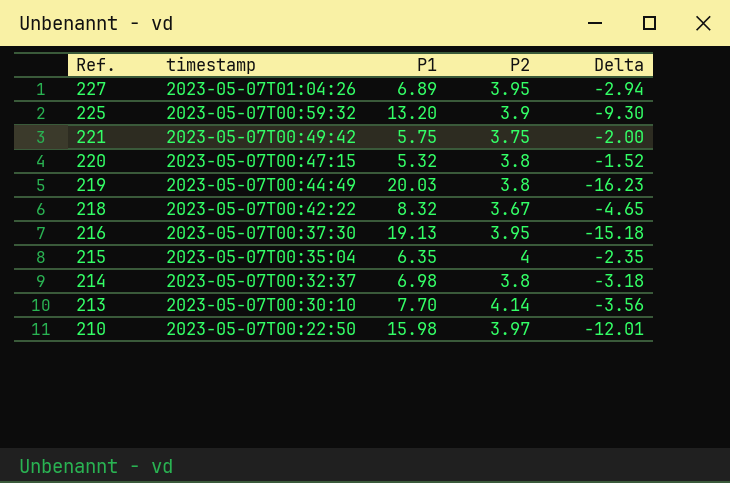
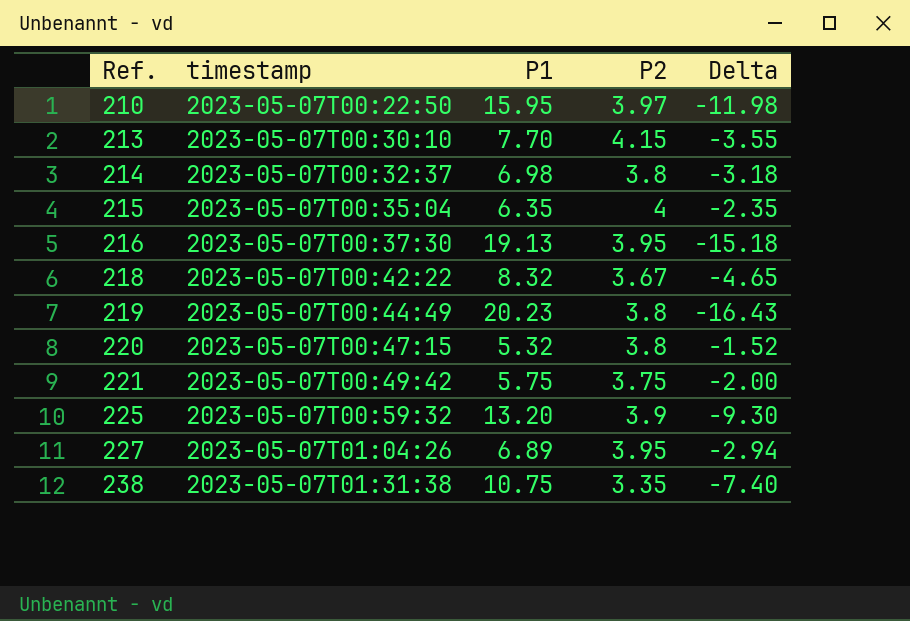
row order: Ref. descending -> Ref. ascending
210 | P1: 15.98 -> 15.95
210 | Delta: -12.01 -> -11.98
213 | P2: 4.14 -> 4.15
213 | Delta: -3.56 -> -3.55
219 | P1: 20.03 -> 20.23
219 | Delta: -16.23 -> -16.43
row 238: none -> 2023-05-07T01:31:38 | 10.75 | 3.35 | -7.40

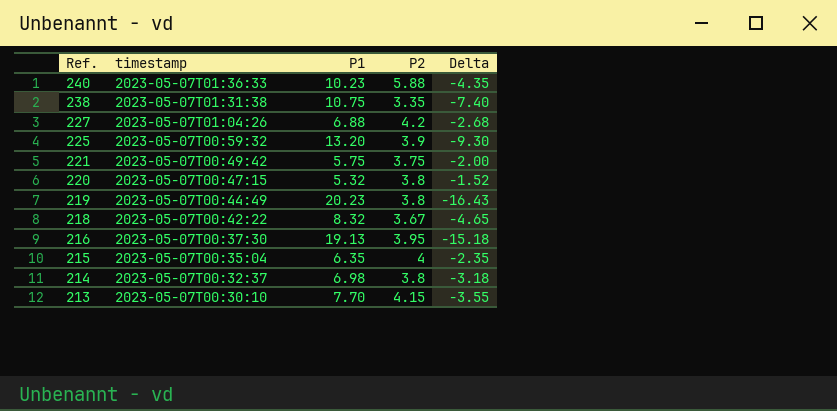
row order: Ref. ascending -> Ref. descending
row 210: 2023-05-07T00:22:50 | 15.95 | 3.97 | -11.98 -> none
row 240: none -> 2023-05-07T01:36:33 | 10.23 | 5.88 | -4.35
227 | P1: 6.89 -> 6.88
227 | P2: 3.95 -> 4.2
227 | Delta: -2.94 -> -2.68

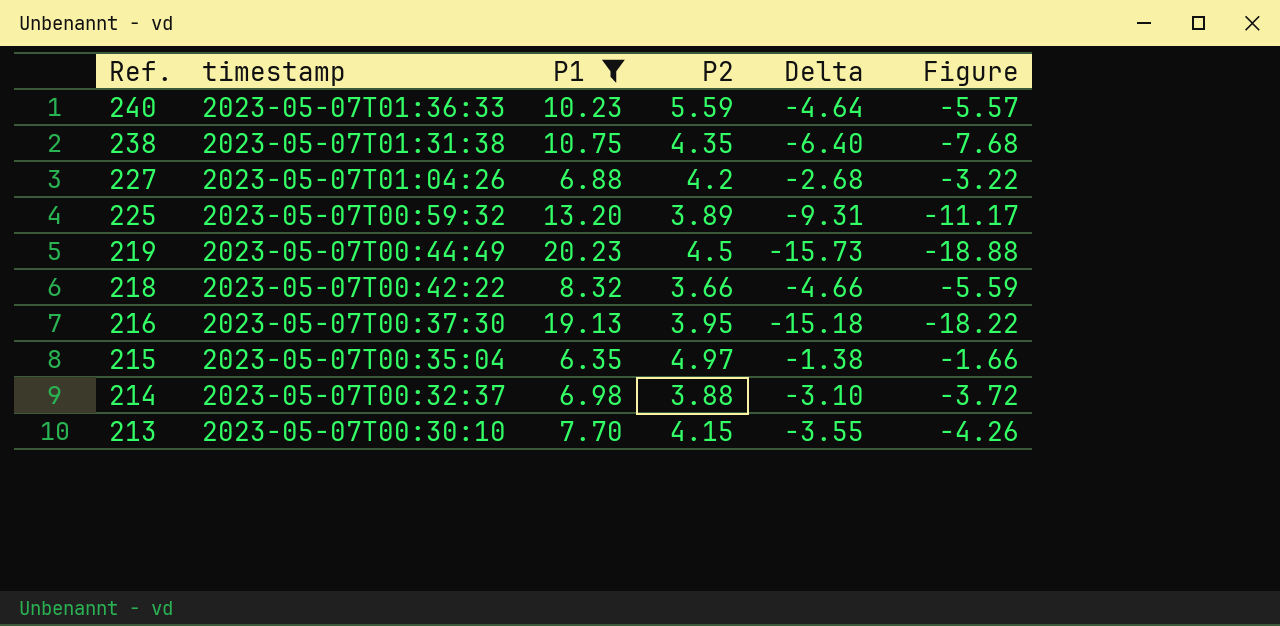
filter: none -> P1 >= 6.35
column Figure | formula: none -> [Delta] * 1.2
240 | P2: 5.88 -> 5.59
240 | Delta: -4.35 -> -4.64
238 | P2: 3.35 -> 4.35
238 | Delta: -7.40 -> -6.40
225 | P2: 3.9 -> 3.89
225 | Delta: -9.30 -> -9.31
219 | P2: 3.8 -> 4.5
219 | Delta: -16.43 -> -15.73
218 | P2: 3.67 -> 3.66
218 | Delta: -4.65 -> -4.66
215 | P2: 4 -> 4.97
215 | Delta: -2.35 -> -1.38
214 | P2: 3.8 -> 3.88
214 | Delta: -3.18 -> -3.10

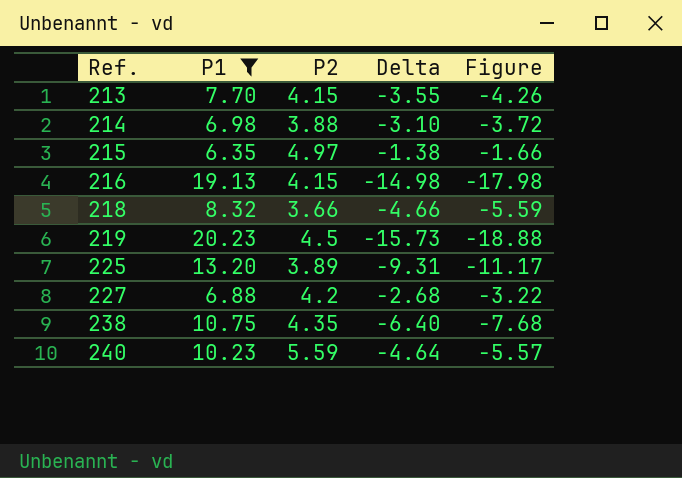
row order: Ref. descending -> Ref. ascending
column timestamp | position: 2 -> none
216 | P2: 3.95 -> 4.15
216 | Delta: -15.18 -> -14.98
216 | Figure: -18.22 -> -17.98

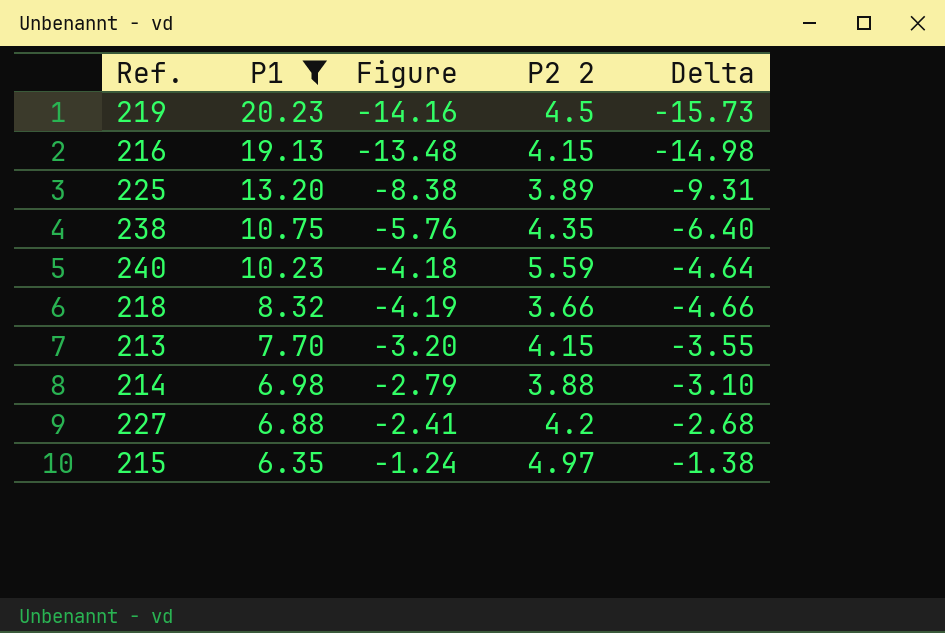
row order: Ref. ascending -> P1 descending
column Figure | formula: [Delta] * 1.2 -> [Delta] * 0.9
column Figure | position: 5 -> 3
column name: P2 -> P2 2

